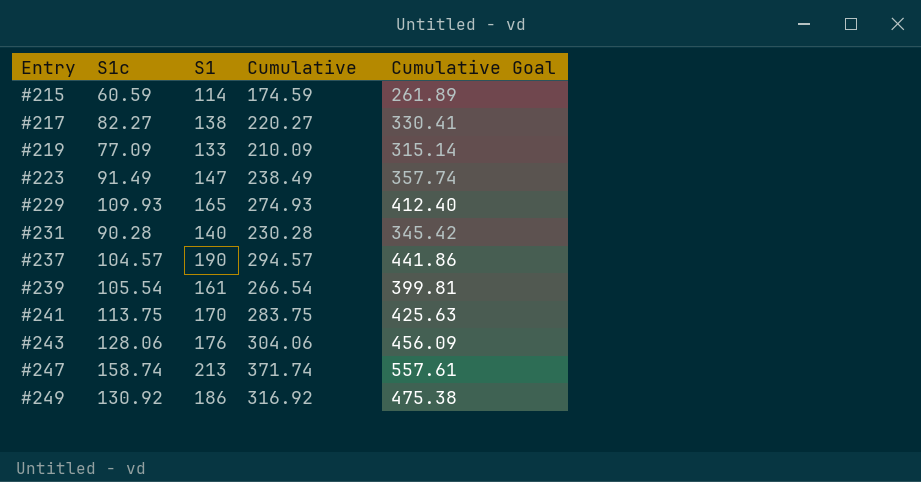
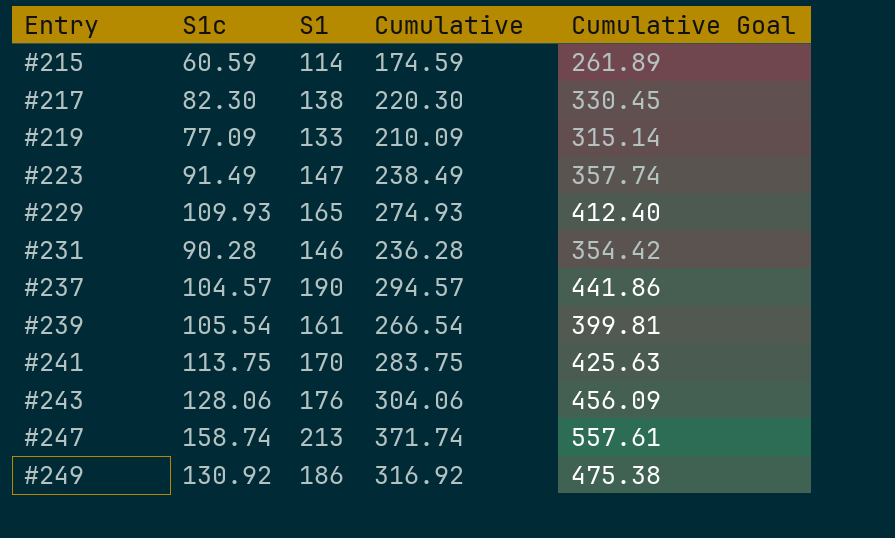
#217 | S1c: 82.27 -> 82.30
#217 | Cumulative: 220.27 -> 220.30
#217 | Cumulative Goal: 330.41 -> 330.45
#231 | S1: 140 -> 146
#231 | Cumulative: 230.28 -> 236.28
#231 | Cumulative Goal: 345.42 -> 354.42

